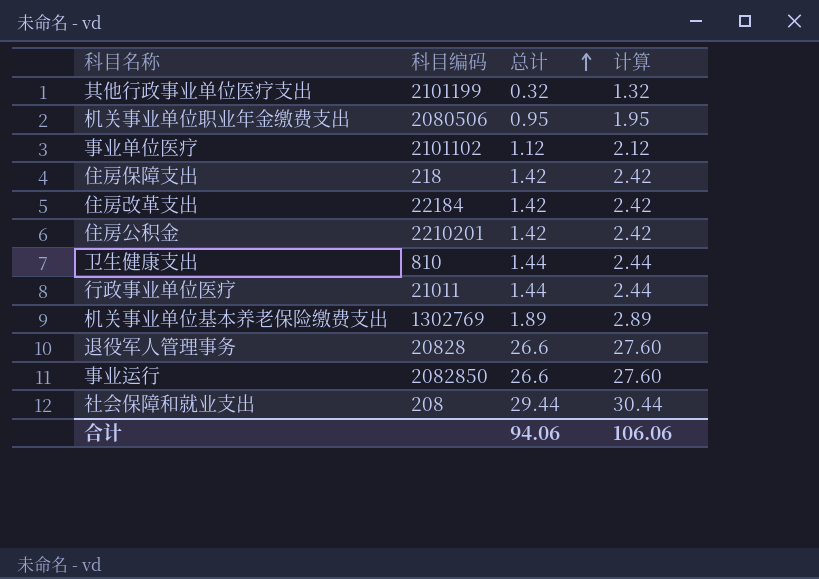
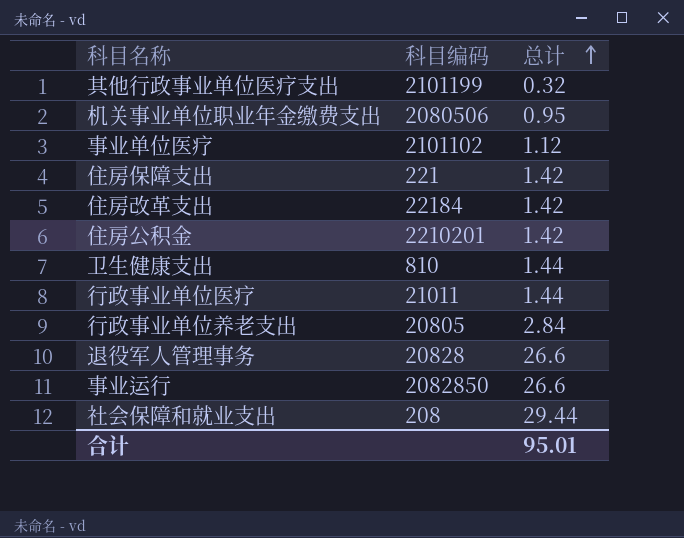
column 计算 | formula: [总计] + 1 -> none
row 机关事业单位基本养老保险缴费支出: 1302769 | 1.89 | 2.89 -> none
住房保障支出 | 科目编码: 218 -> 221
row 行政事业单位养老支出: none -> 20805 | 2.84
合计 | 总计: 94.06 -> 95.01

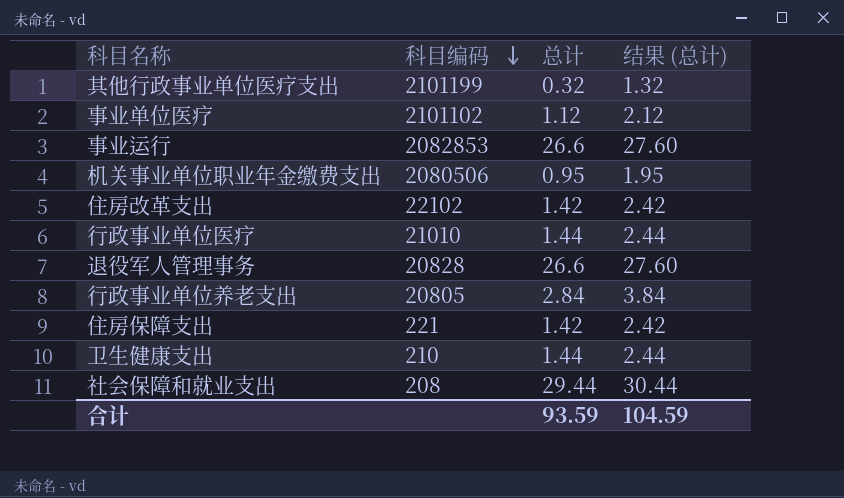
row order: 总计 ascending -> 科目编码 descending
column 结果 (总计) | formula: none -> [总计] + 1
row 住房公积金: 2210201 | 1.42 -> none
事业运行 | 科目编码: 2082850 -> 2082853
住房改革支出 | 科目编码: 22184 -> 22102
行政事业单位医疗 | 科目编码: 21011 -> 21010
卫生健康支出 | 科目编码: 810 -> 210
合计 | 总计: 95.01 -> 93.59

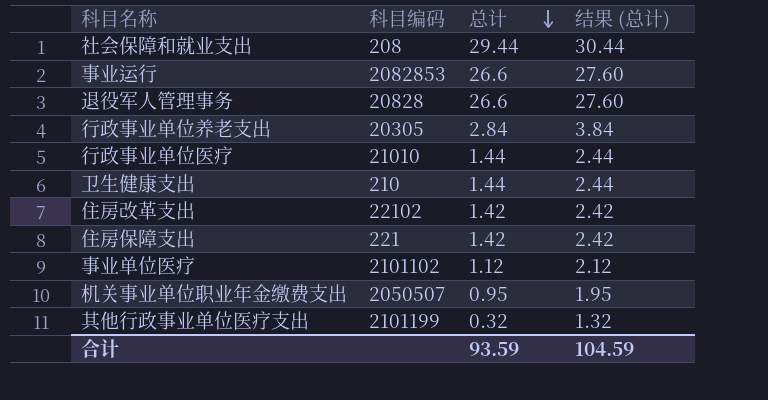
row order: 科目编码 descending -> 总计 descending
行政事业单位养老支出 | 科目编码: 20805 -> 20305
机关事业单位职业年金缴费支出 | 科目编码: 2080506 -> 2050507

